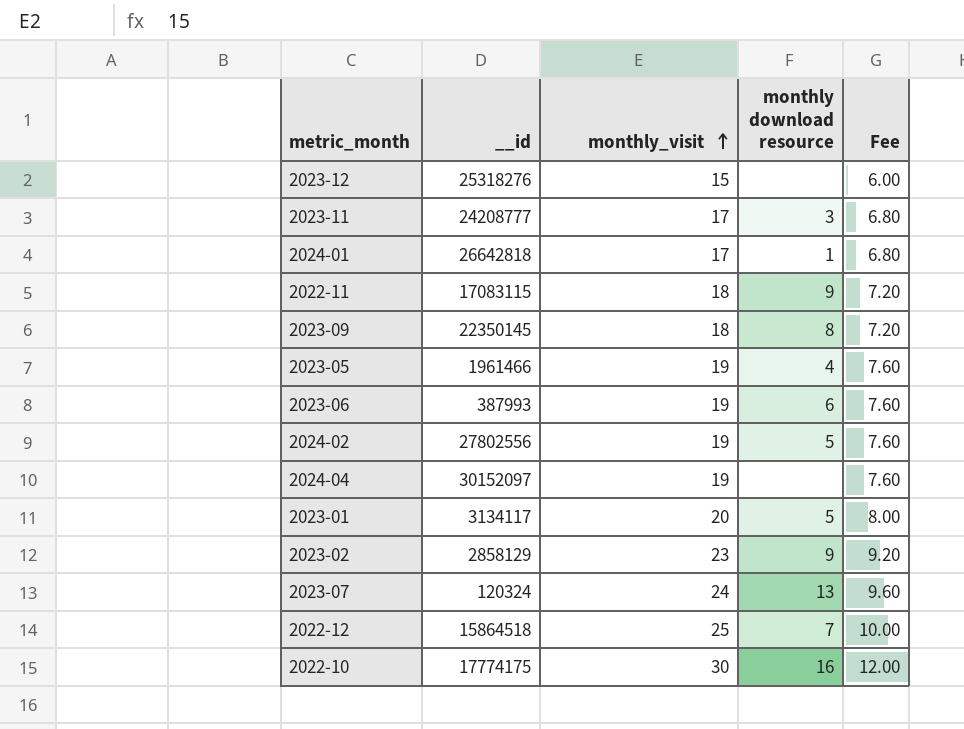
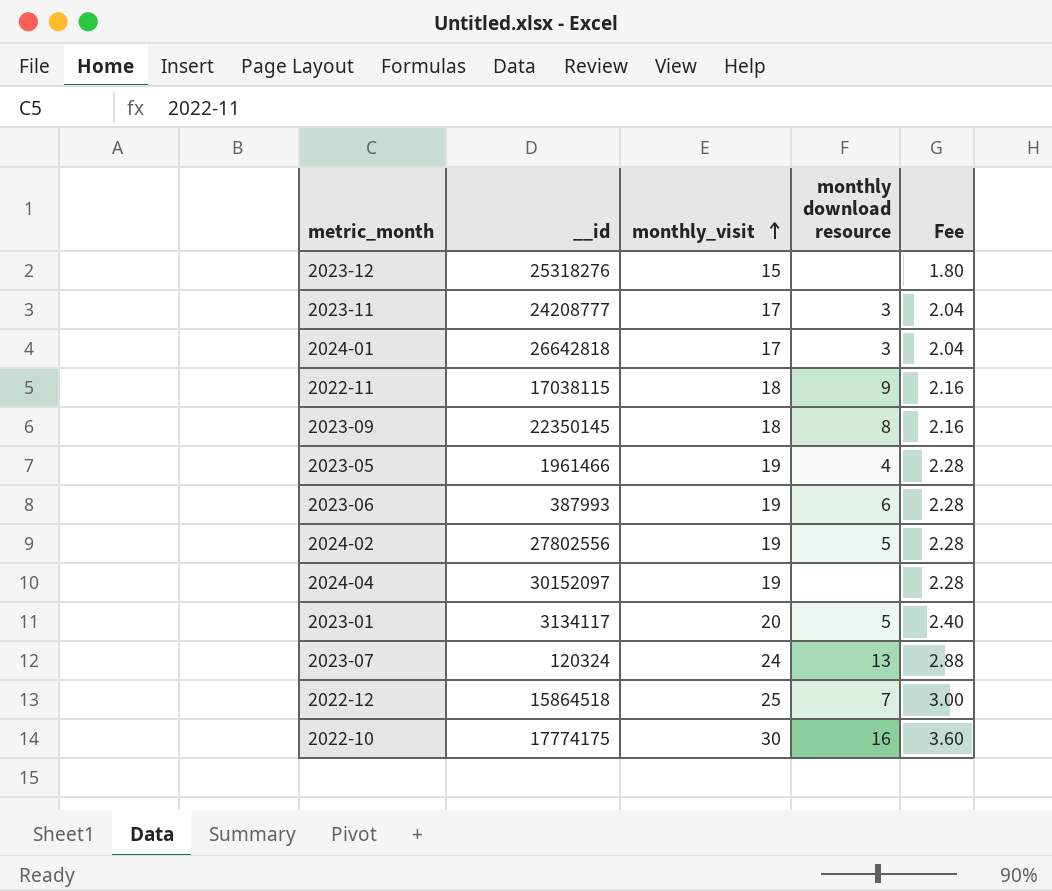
column Fee | formula: [monthly_visit] * 0.4 -> [monthly_visit] * 0.12
row 2023-02: 2858129 | 23 | 9 | 9.20 -> none
2024-01 | monthly download resource: 1 -> 3
2022-11 | __id: 17083115 -> 17038115

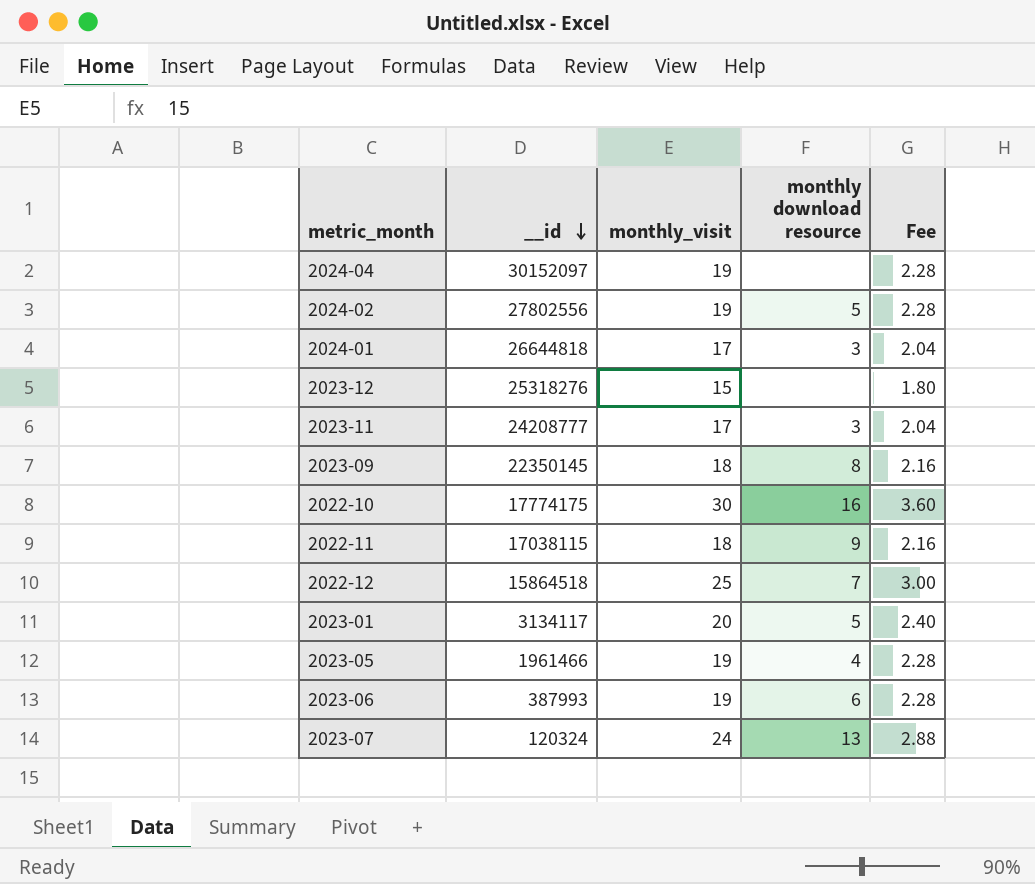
row order: monthly_visit ascending -> __id descending
2024-01 | __id: 26642818 -> 26644818

